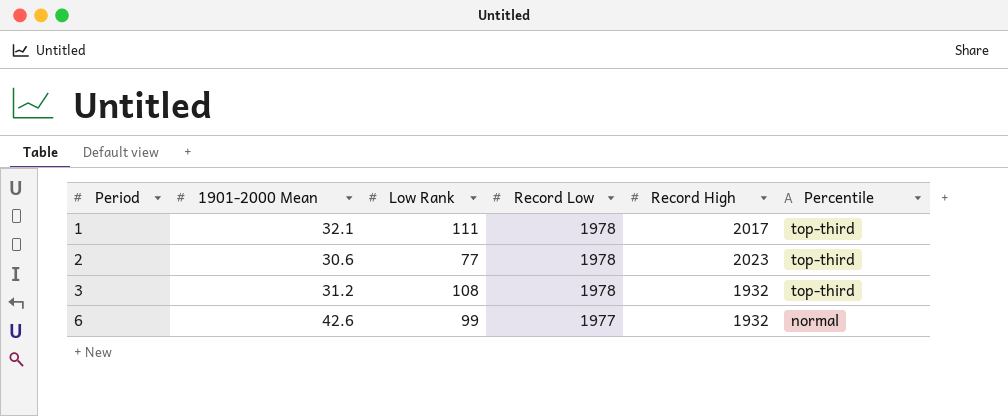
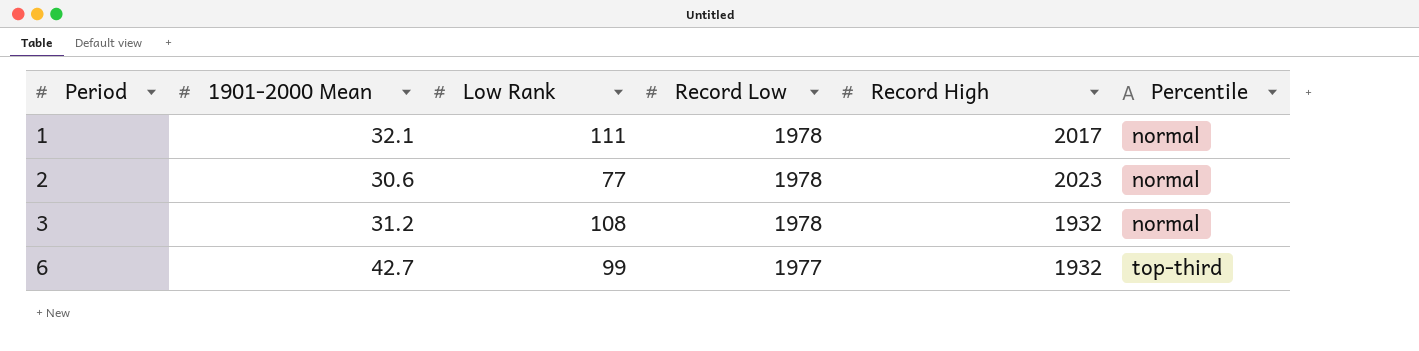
1 | Percentile: top-third -> normal
2 | Percentile: top-third -> normal
3 | Percentile: top-third -> normal
6 | 1901-2000 Mean: 42.6 -> 42.7
6 | Percentile: normal -> top-third

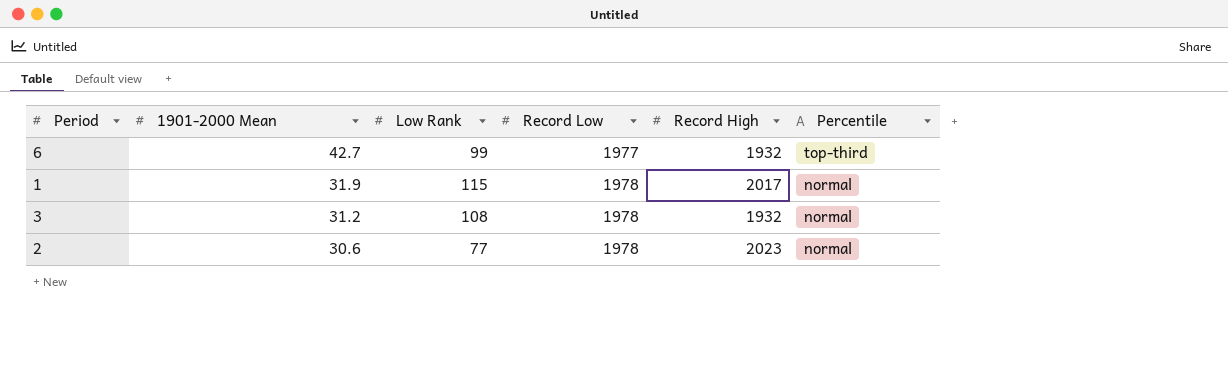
row order: Period ascending -> 1901-2000 Mean descending
1 | 1901-2000 Mean: 32.1 -> 31.9
1 | Low Rank: 111 -> 115

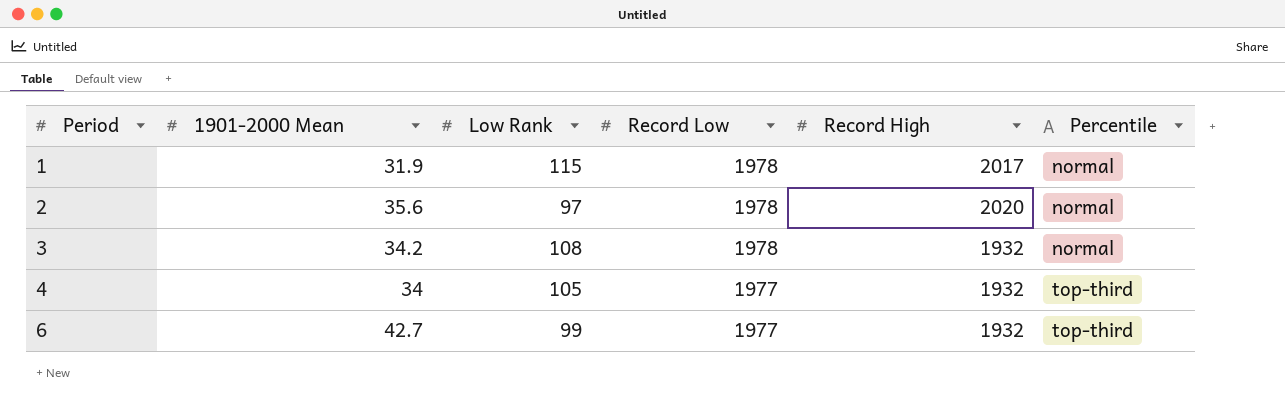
row order: 1901-2000 Mean descending -> Period ascending
2 | 1901-2000 Mean: 30.6 -> 35.6
2 | Low Rank: 77 -> 97
2 | Record High: 2023 -> 2020
3 | 1901-2000 Mean: 31.2 -> 34.2
row 4: none -> 34 | 105 | 1977 | 1932 | top-third

